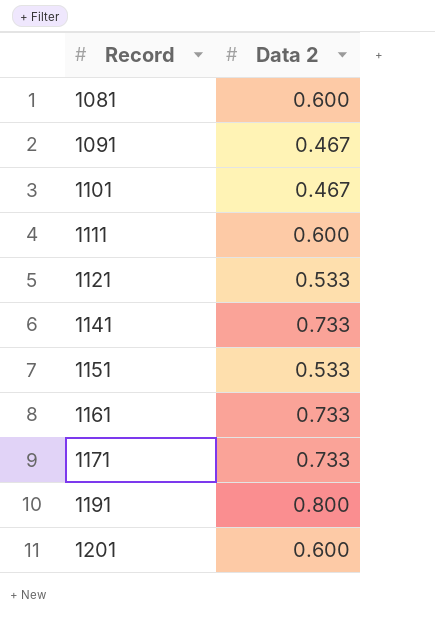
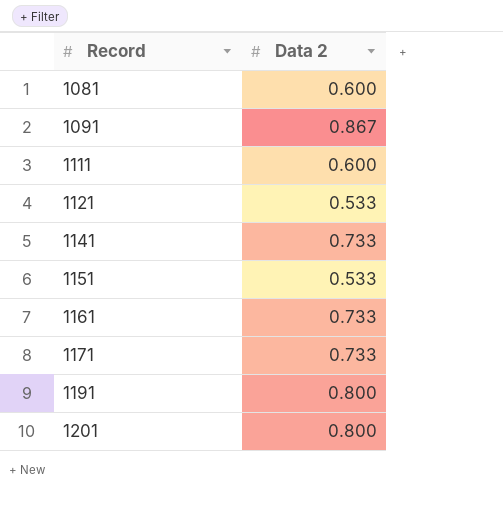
row 1101: 0.467 -> none
1091 | Data 2: 0.467 -> 0.867
1201 | Data 2: 0.600 -> 0.800

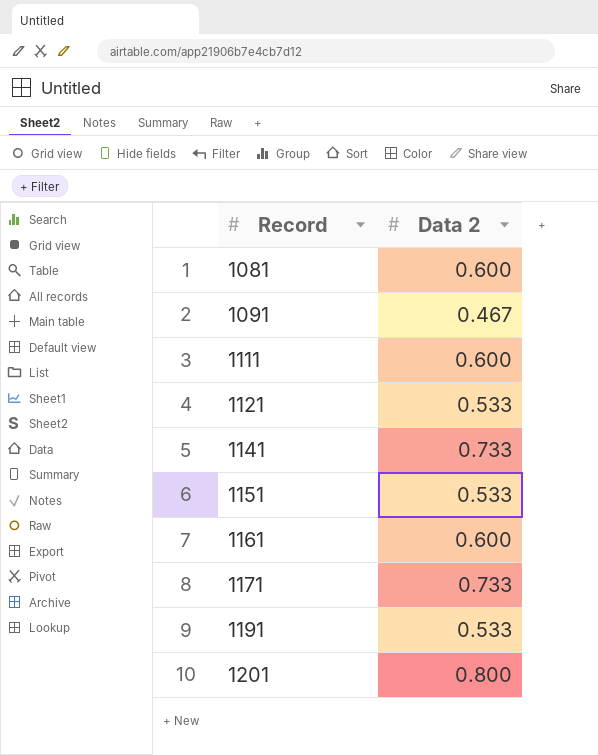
1091 | Data 2: 0.867 -> 0.467
1161 | Data 2: 0.733 -> 0.600
1191 | Data 2: 0.800 -> 0.533

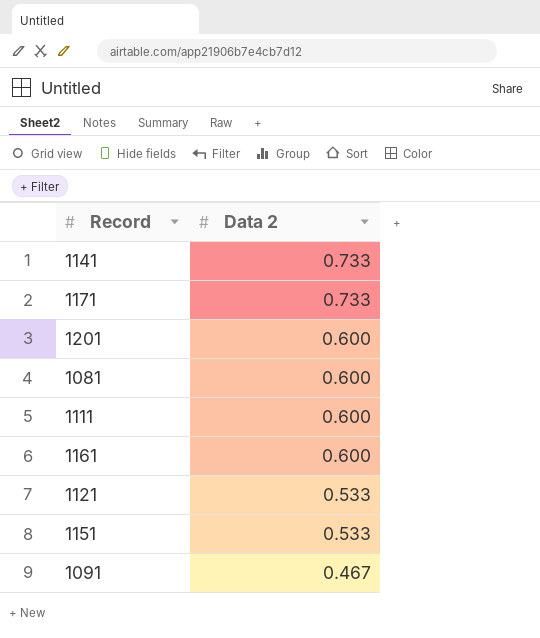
row order: Record ascending -> Data 2 descending
row 1191: 0.533 -> none
1201 | Data 2: 0.800 -> 0.600

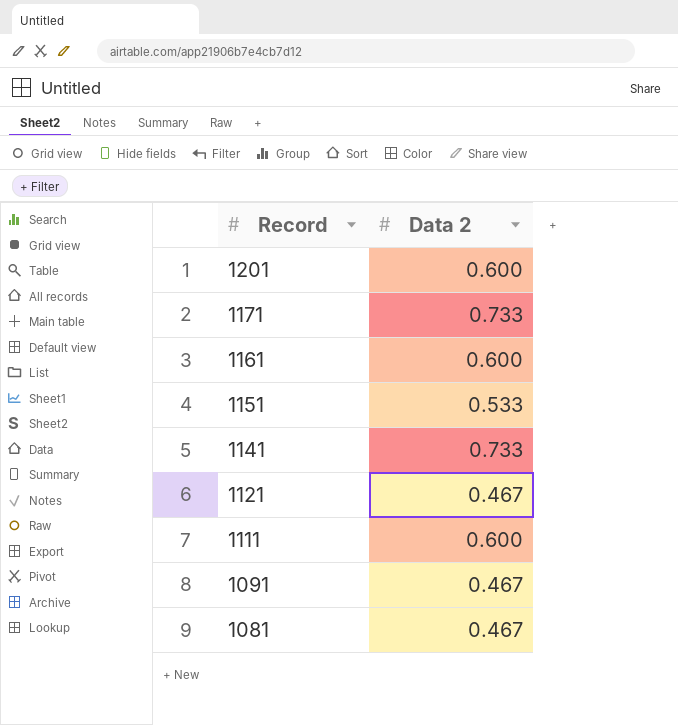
row order: Data 2 descending -> Record descending
1121 | Data 2: 0.533 -> 0.467
1081 | Data 2: 0.600 -> 0.467

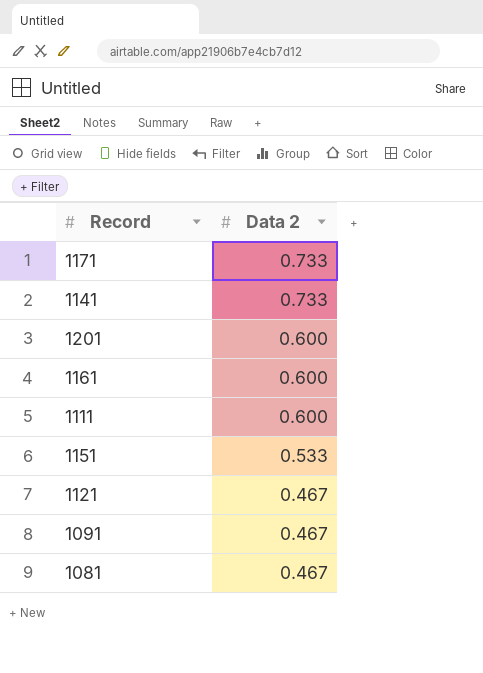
row order: Record descending -> Data 2 descending

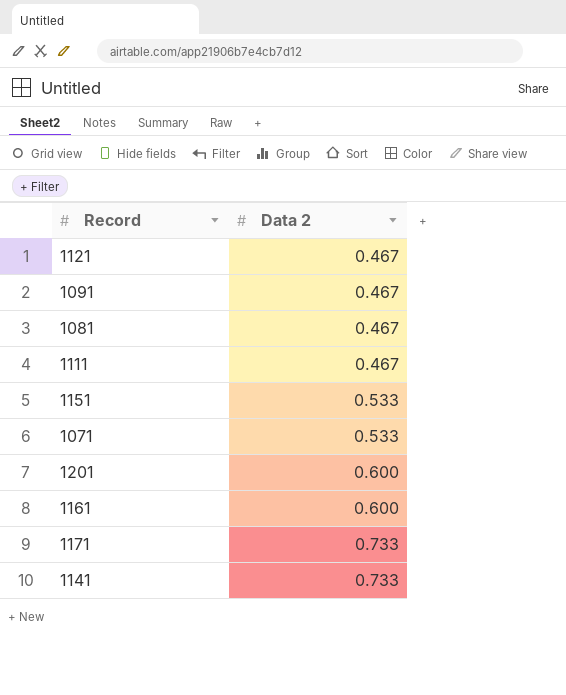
row order: Data 2 descending -> Data 2 ascending
1111 | Data 2: 0.600 -> 0.467
row 1071: none -> 0.533

